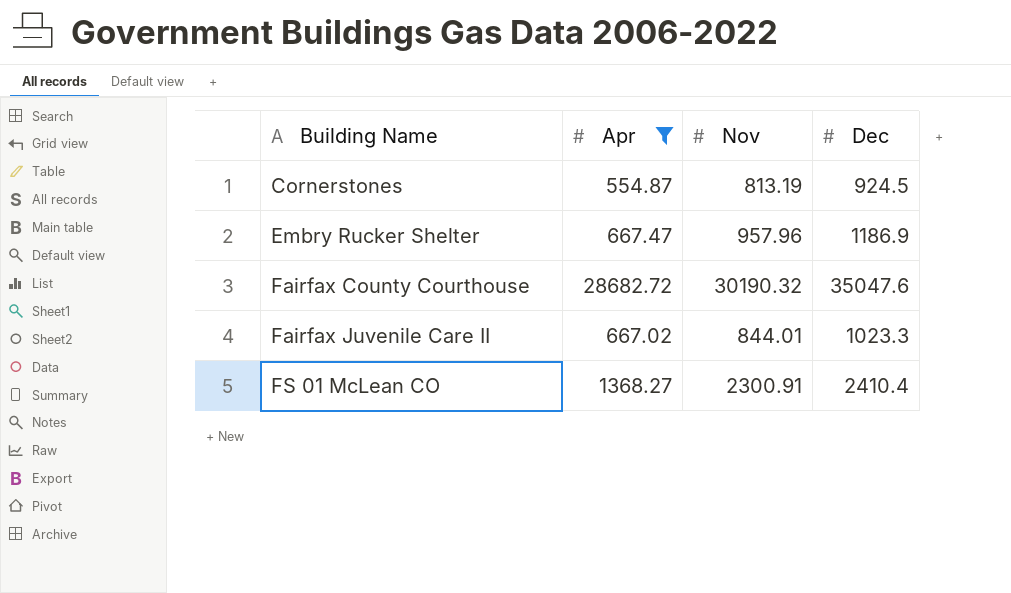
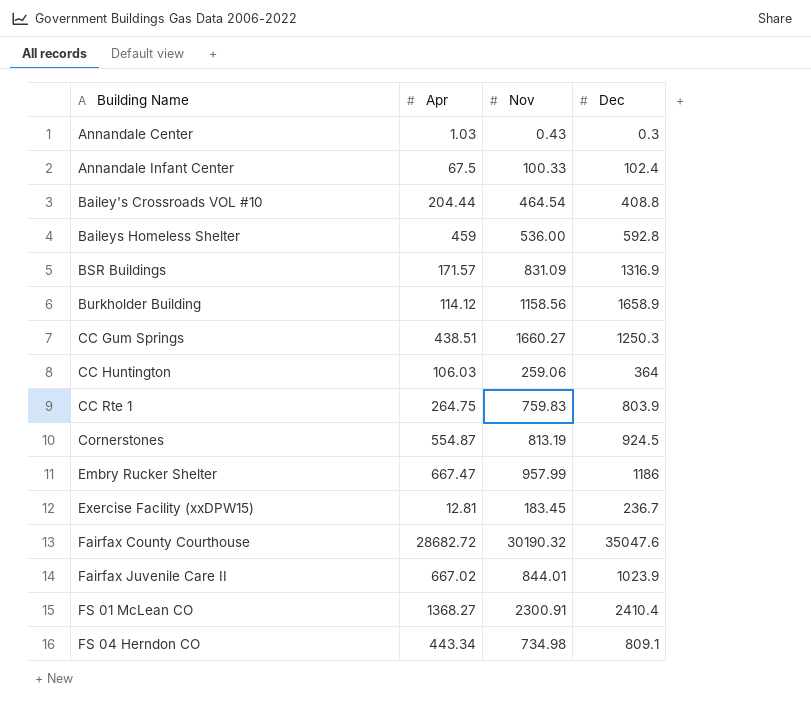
filter: Apr >= 554.87 -> none
Embry Rucker Shelter | Nov: 957.96 -> 957.99
Embry Rucker Shelter | Dec: 1186.9 -> 1186
Fairfax Juvenile Care II | Dec: 1023.3 -> 1023.9

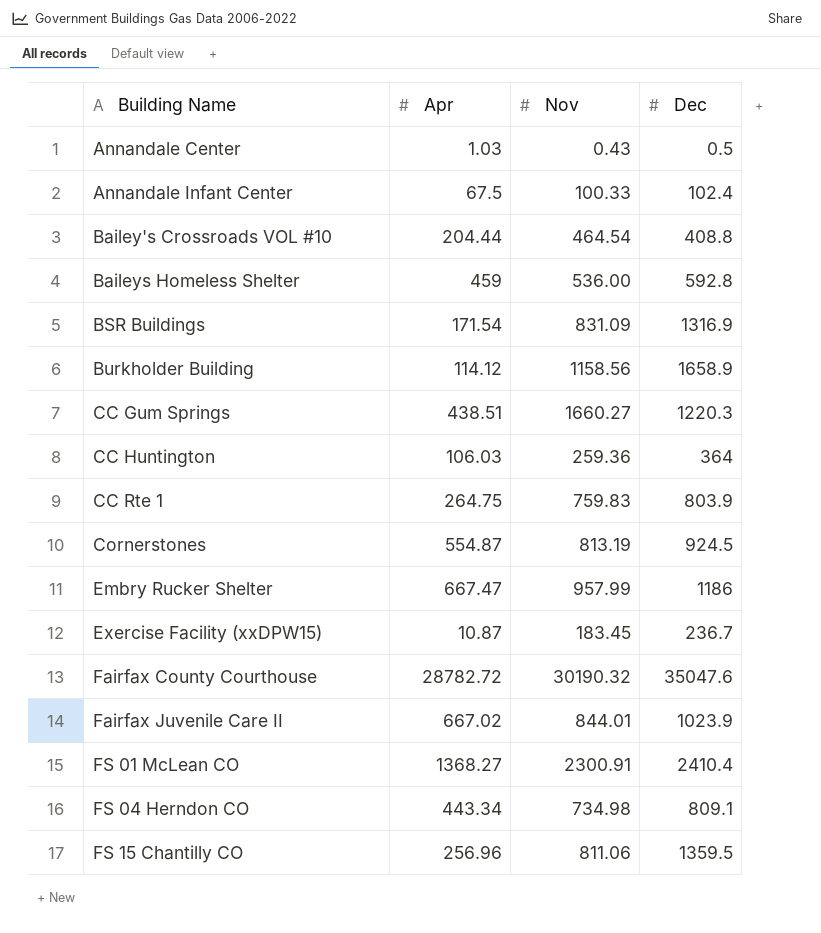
Annandale Center | Dec: 0.3 -> 0.5
BSR Buildings | Apr: 171.57 -> 171.54
CC Gum Springs | Dec: 1250.3 -> 1220.3
CC Huntington | Nov: 259.06 -> 259.36
Exercise Facility (xxDPW15) | Apr: 12.81 -> 10.87
Fairfax County Courthouse | Apr: 28682.72 -> 28782.72
row FS 15 Chantilly CO: none -> 256.96 | 811.06 | 1359.5

